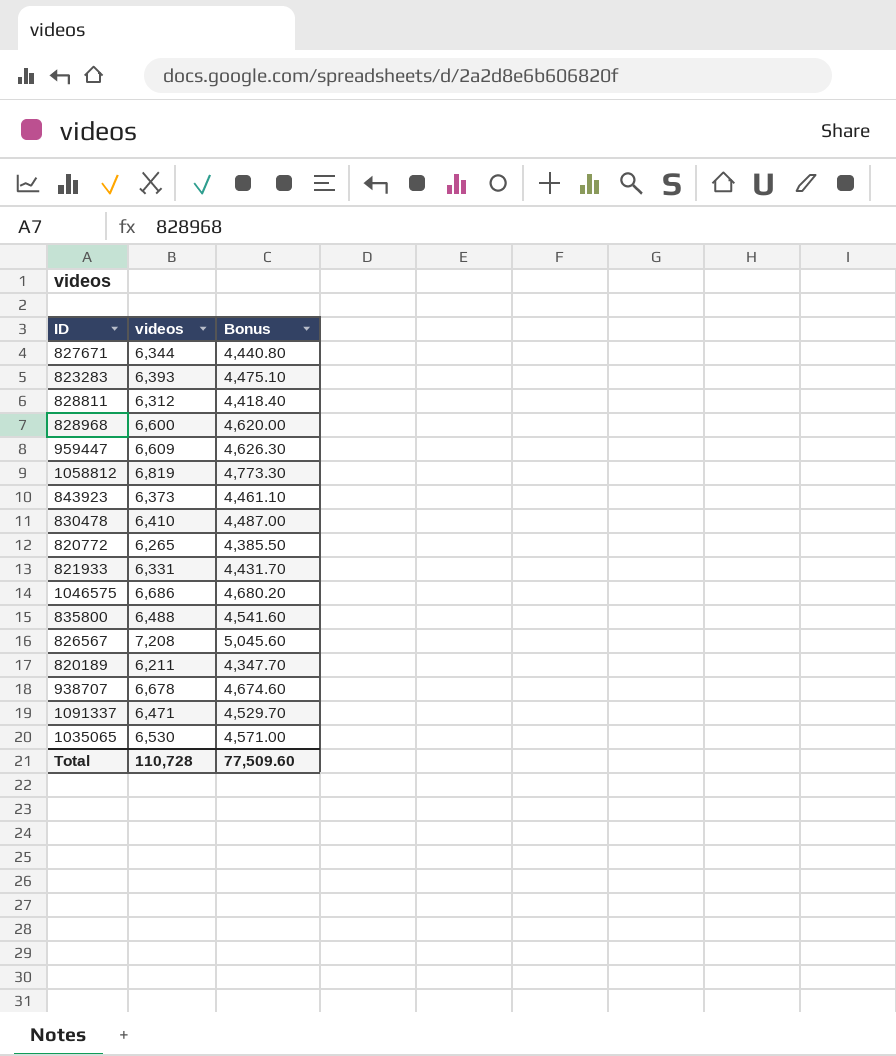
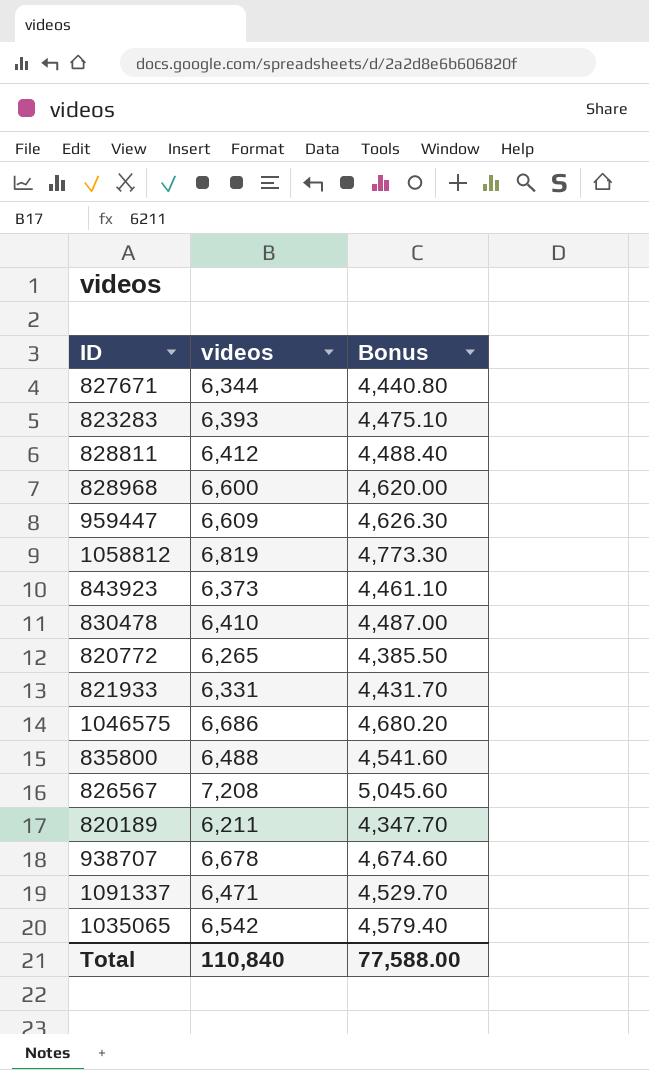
828811 | videos: 6,312 -> 6,412
828811 | Bonus: 4,418.40 -> 4,488.40
1035065 | videos: 6,530 -> 6,542
1035065 | Bonus: 4,571.00 -> 4,579.40
Total | videos: 110,728 -> 110,840
Total | Bonus: 77,509.60 -> 77,588.00

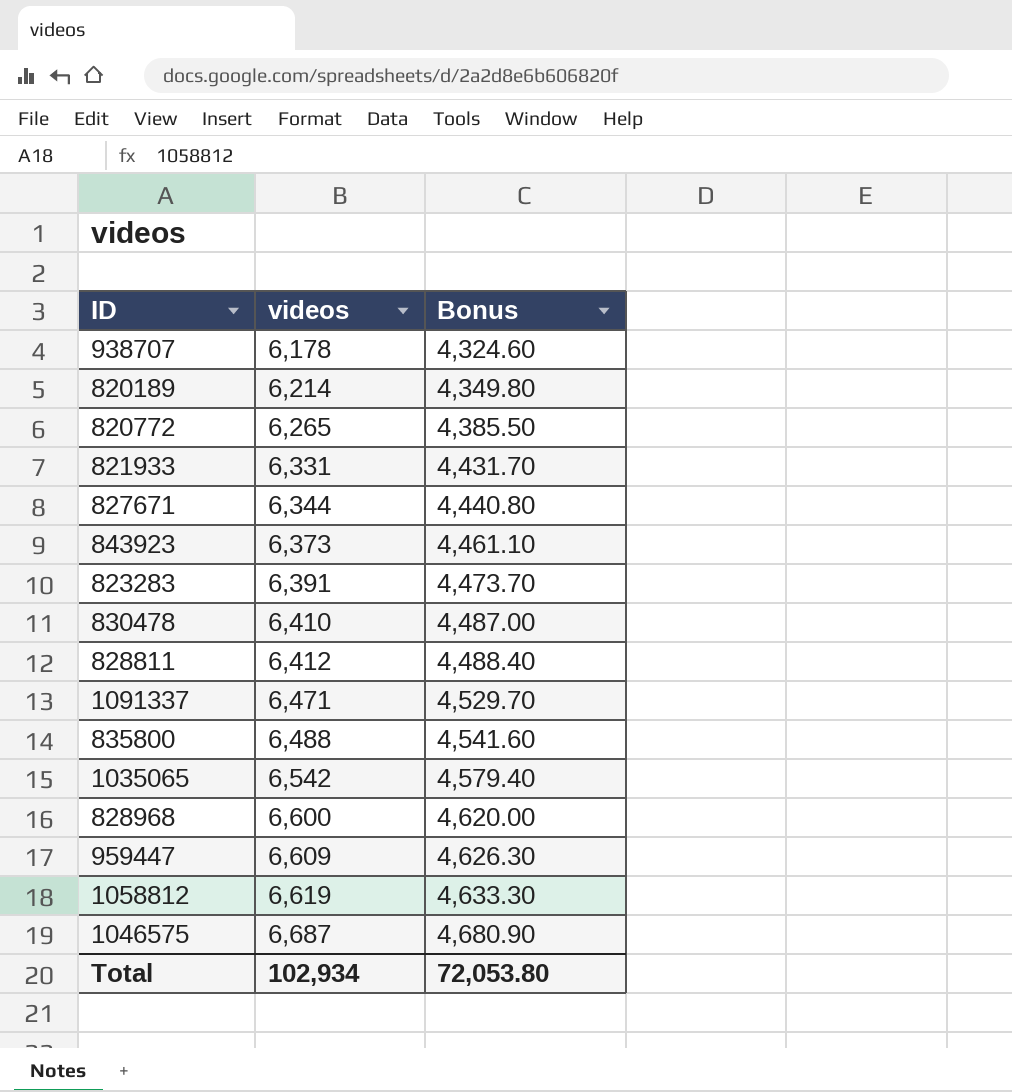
row order: none -> videos ascending
row 826567: 7,208 | 5,045.60 -> none
938707 | videos: 6,678 -> 6,178
938707 | Bonus: 4,674.60 -> 4,324.60
820189 | videos: 6,211 -> 6,214
820189 | Bonus: 4,347.70 -> 4,349.80
823283 | videos: 6,393 -> 6,391
823283 | Bonus: 4,475.10 -> 4,473.70
1058812 | videos: 6,819 -> 6,619
1058812 | Bonus: 4,773.30 -> 4,633.30
1046575 | videos: 6,686 -> 6,687
1046575 | Bonus: 4,680.20 -> 4,680.90
Total | videos: 110,840 -> 102,934
Total | Bonus: 77,588.00 -> 72,053.80

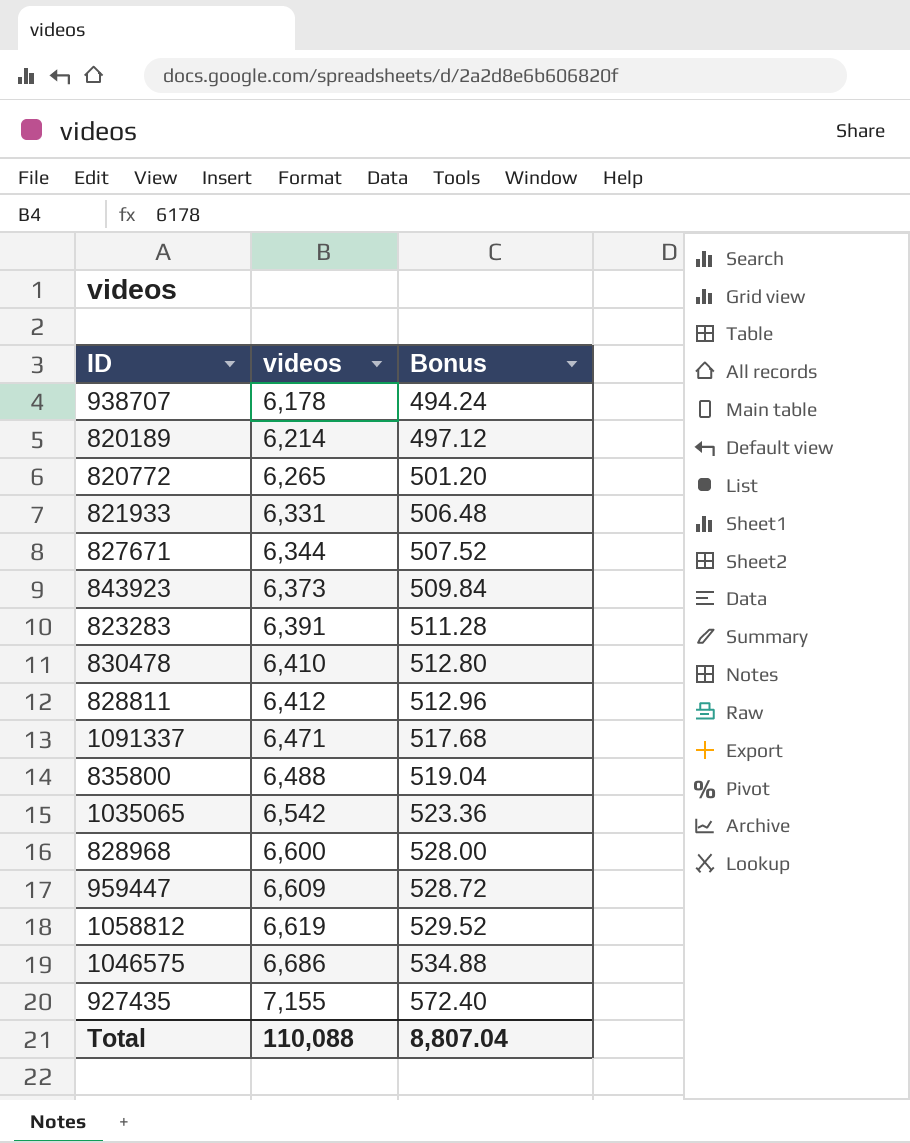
column Bonus | formula: [videos] * 0.7 -> [videos] * 0.08
1046575 | videos: 6,687 -> 6,686
row 927435: none -> 7,155 | 572.40
Total | videos: 102,934 -> 110,088
Total | Bonus: 72,053.80 -> 8,807.04

